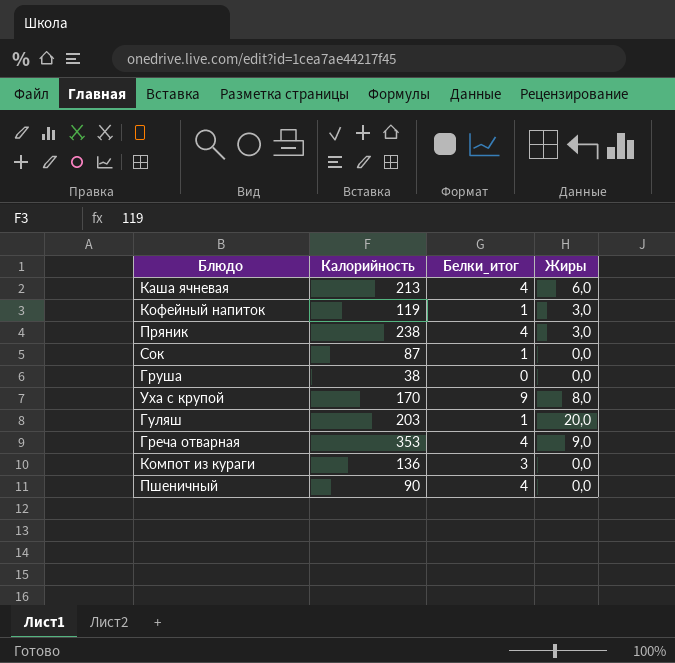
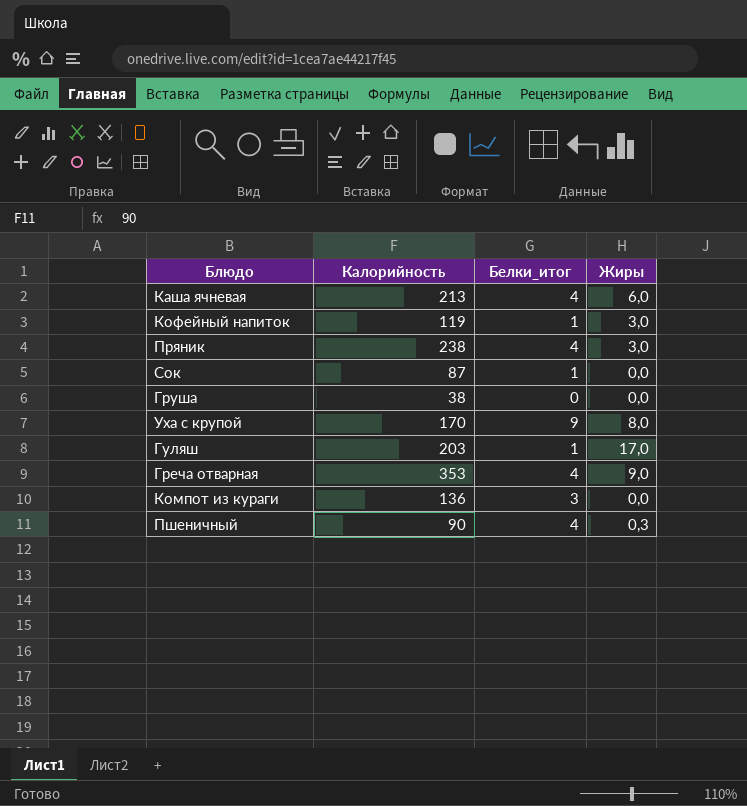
Гуляш | Жиры: 20,0 -> 17,0
Пшеничный | Жиры: 0,0 -> 0,3

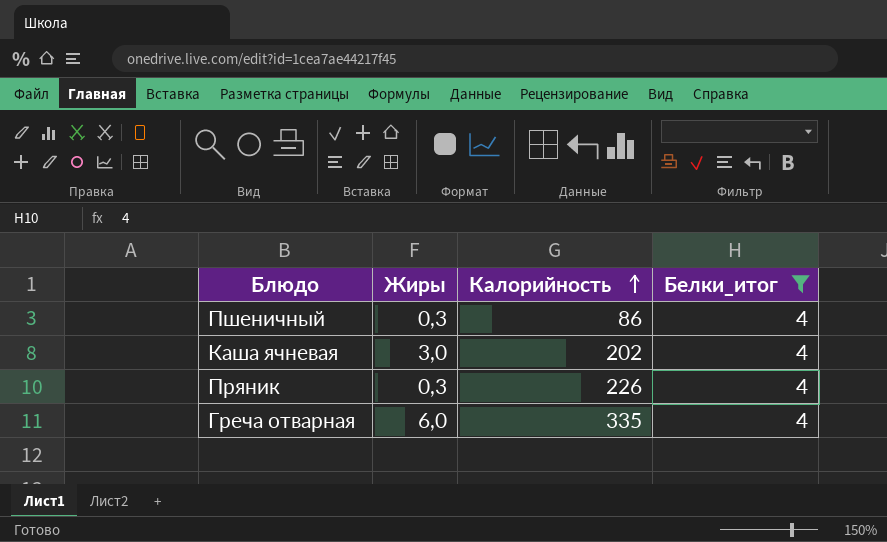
filter: none -> Белки_итог = 4
row order: none -> Калорийность ascending
column Жиры | position: 4 -> 2
Пшеничный | Калорийность: 90 -> 86
Каша ячневая | Жиры: 6,0 -> 3,0
Каша ячневая | Калорийность: 213 -> 202
Пряник | Жиры: 3,0 -> 0,3
Пряник | Калорийность: 238 -> 226
Греча отварная | Жиры: 9,0 -> 6,0
Греча отварная | Калорийность: 353 -> 335

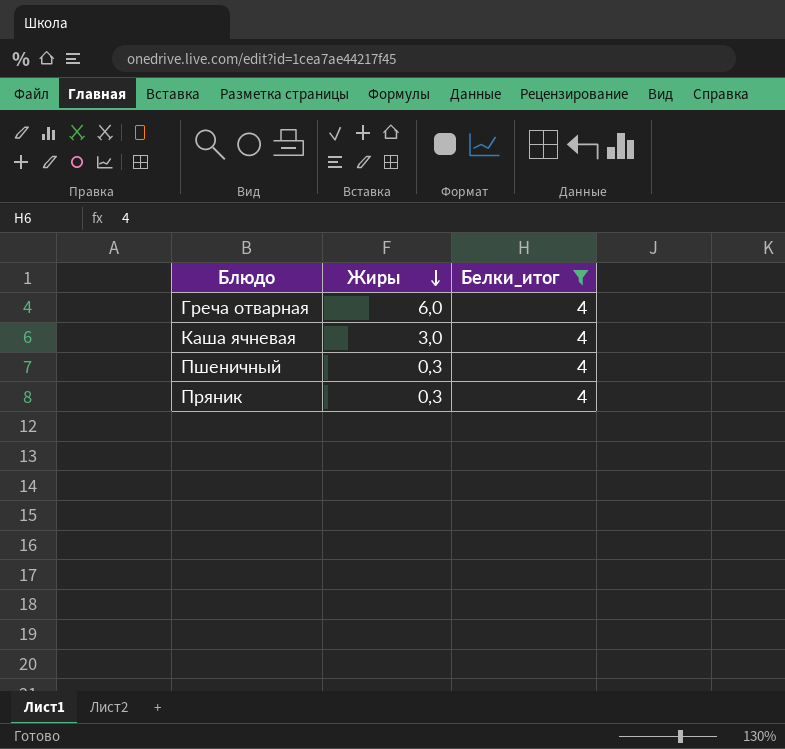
row order: Калорийность ascending -> Жиры descending
column Калорийность | position: 3 -> none

